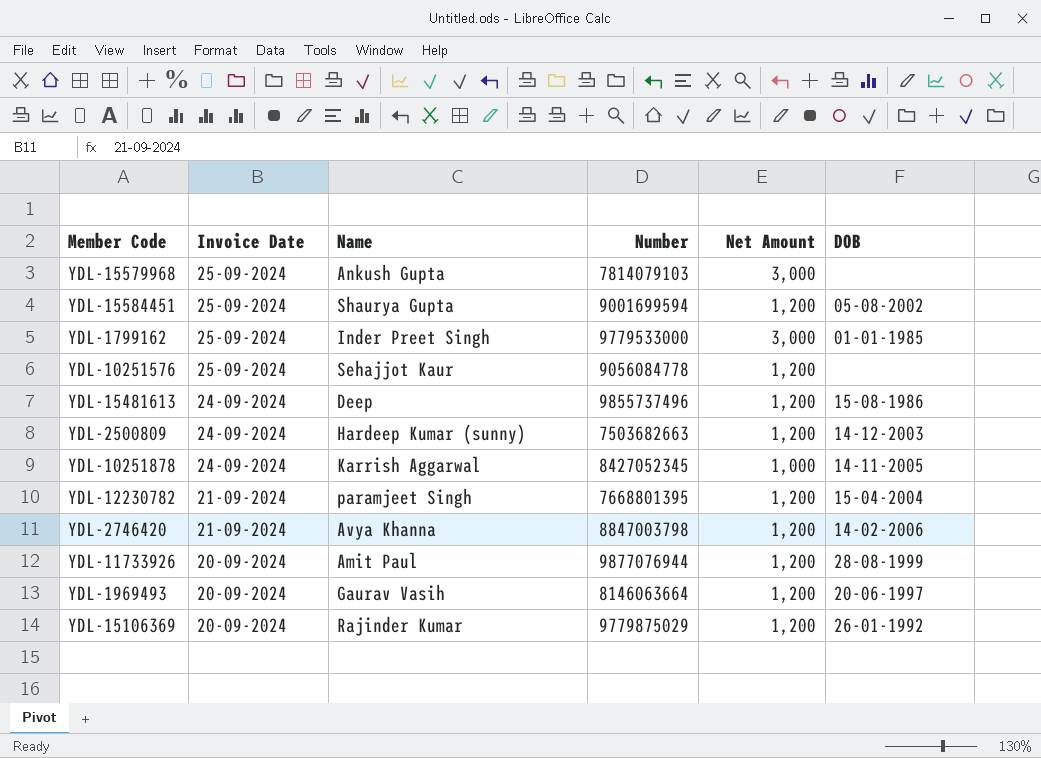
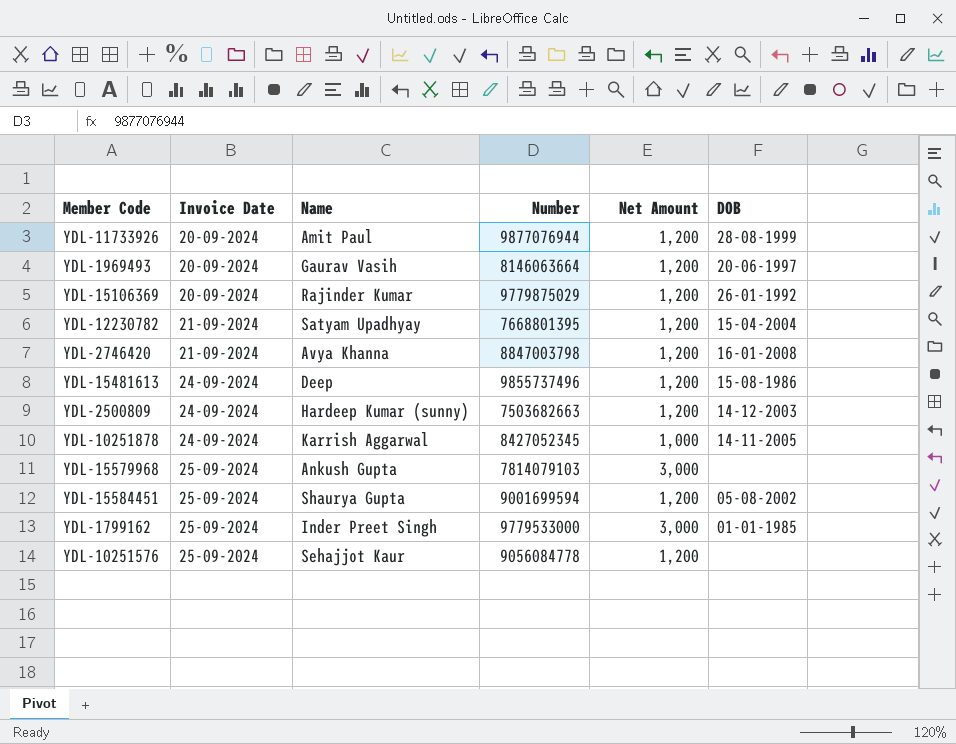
row order: Invoice Date descending -> Invoice Date ascending
YDL-12230782 | Name: paramjeet Singh -> Satyam Upadhyay
YDL-2746420 | DOB: 14-02-2006 -> 16-01-2008

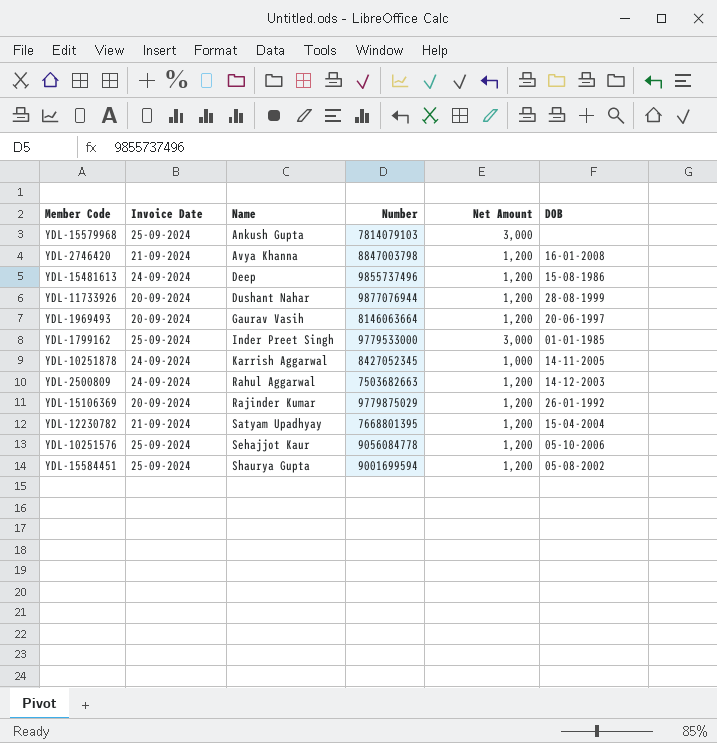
row order: Invoice Date ascending -> Name ascending
YDL-11733926 | Name: Amit Paul -> Dushant Nahar
YDL-2500809 | Name: Hardeep Kumar (sunny) -> Rahul Aggarwal
YDL-10251576 | DOB: none -> 05-10-2006

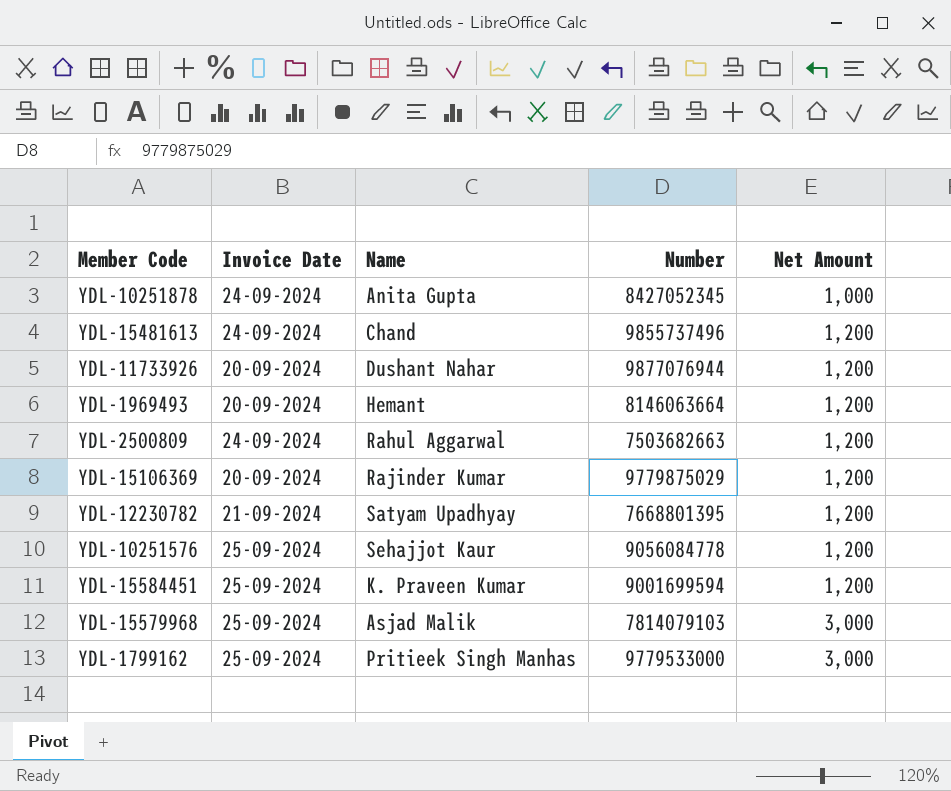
row order: Name ascending -> Net Amount ascending
column DOB | position: 6 -> none
row YDL-2746420: 21-09-2024 | Avya Khanna | 8847003798 | 1,200 | 16-01-2008 -> none
YDL-10251878 | Name: Karrish Aggarwal -> Anita Gupta
YDL-15481613 | Name: Deep -> Chand
YDL-1969493 | Name: Gaurav Vasih -> Hemant
YDL-15584451 | Name: Shaurya Gupta -> K. Praveen Kumar
YDL-15579968 | Name: Ankush Gupta -> Asjad Malik
YDL-1799162 | Name: Inder Preet Singh -> Pritieek Singh Manhas

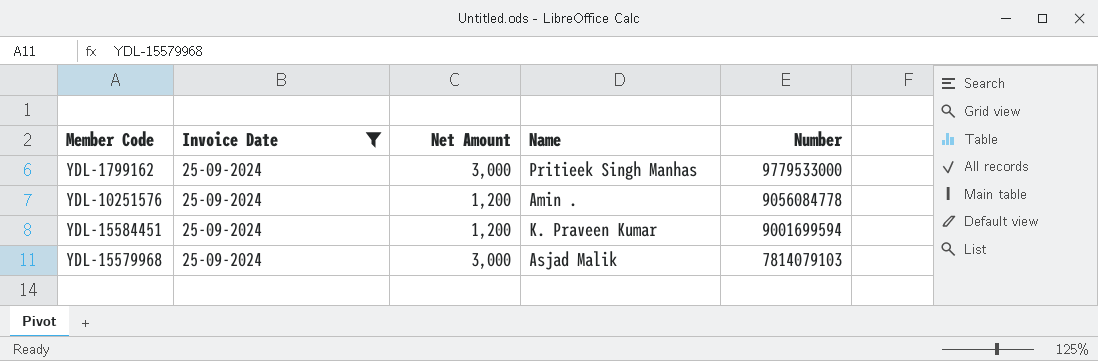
filter: none -> Invoice Date = 25-09-2024
row order: Net Amount ascending -> Number descending
column Net Amount | position: 5 -> 3
YDL-10251576 | Name: Sehajjot Kaur -> Amin .

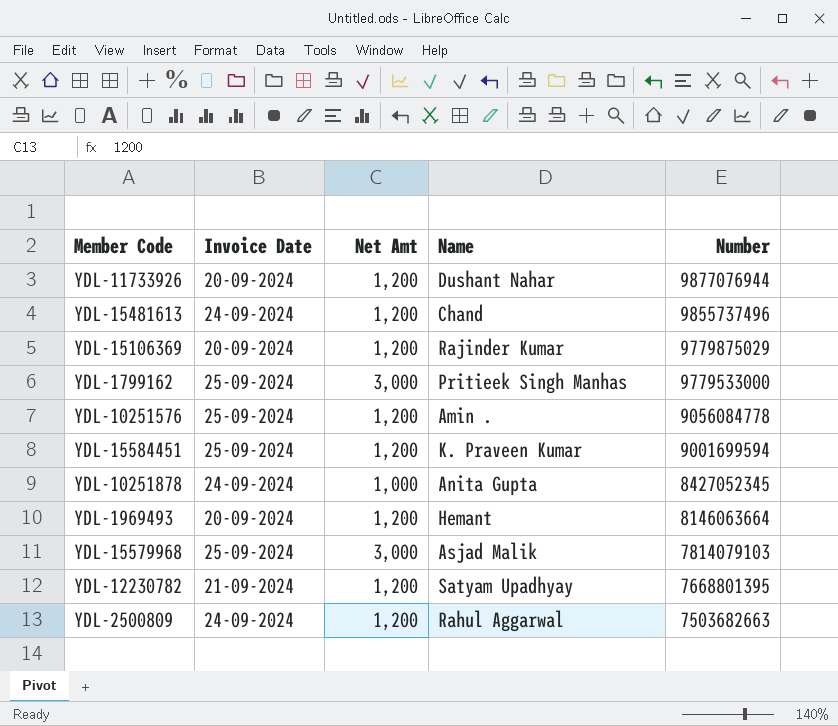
filter: Invoice Date = 25-09-2024 -> none
column name: Net Amount -> Net Amt

